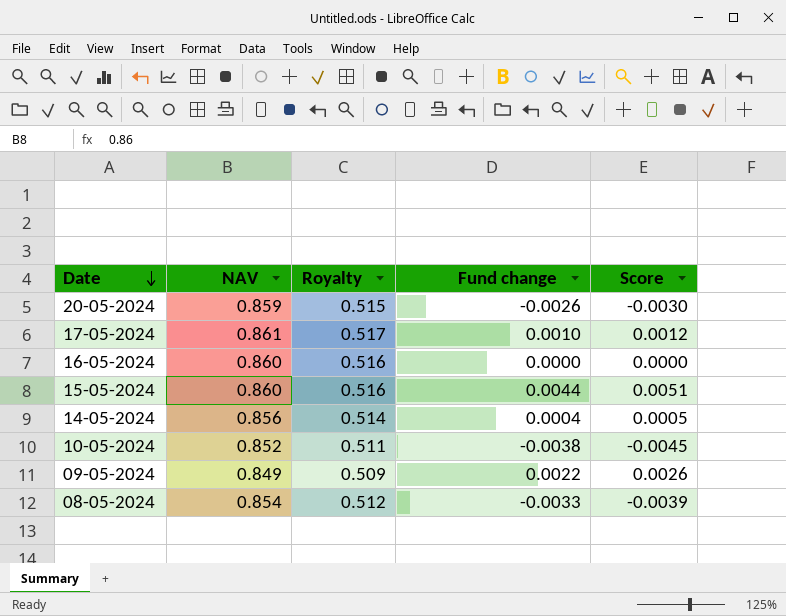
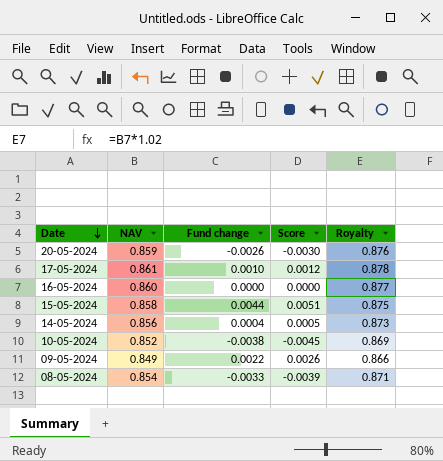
column Royalty | formula: [NAV] * 0.6 -> [NAV] * 1.02
column Royalty | position: 3 -> 5
15-05-2024 | NAV: 0.860 -> 0.858

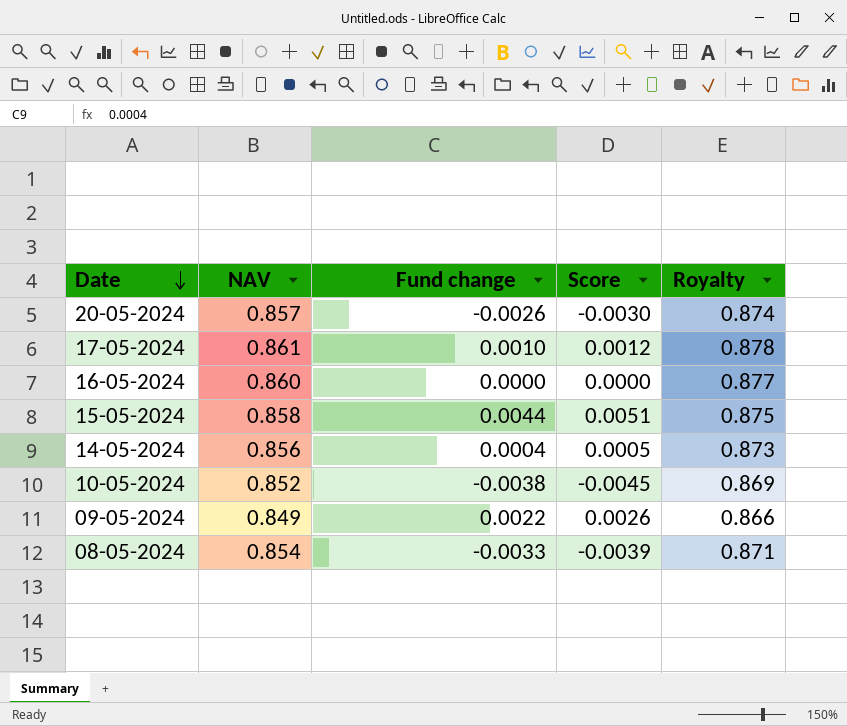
20-05-2024 | NAV: 0.859 -> 0.857
20-05-2024 | Royalty: 0.876 -> 0.874

